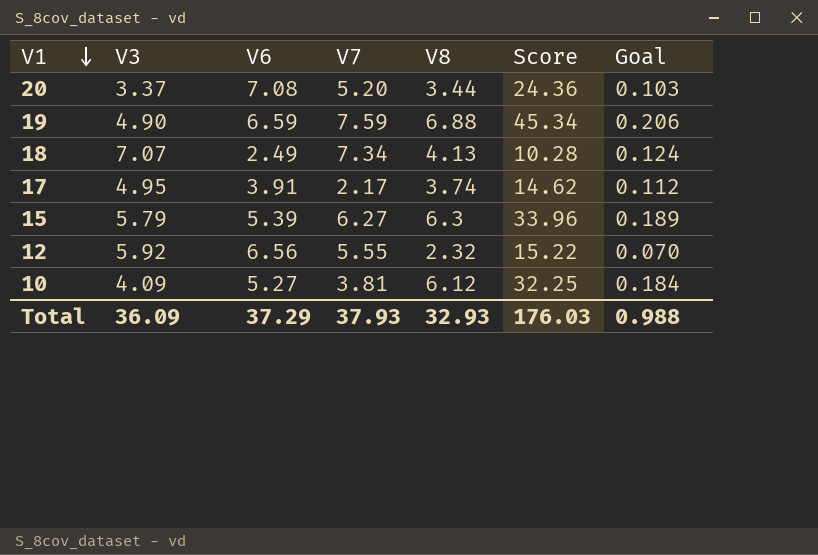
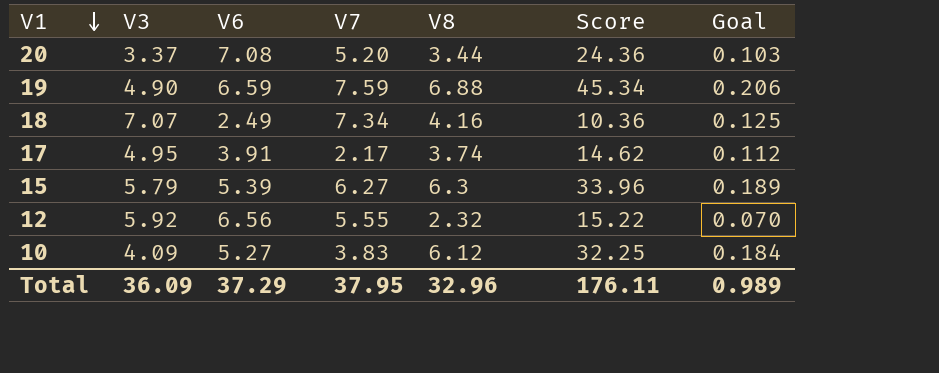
18 | V8: 4.13 -> 4.16
18 | Score: 10.28 -> 10.36
18 | Goal: 0.124 -> 0.125
10 | V7: 3.81 -> 3.83
Total | V7: 37.93 -> 37.95
Total | V8: 32.93 -> 32.96
Total | Score: 176.03 -> 176.11
Total | Goal: 0.988 -> 0.989

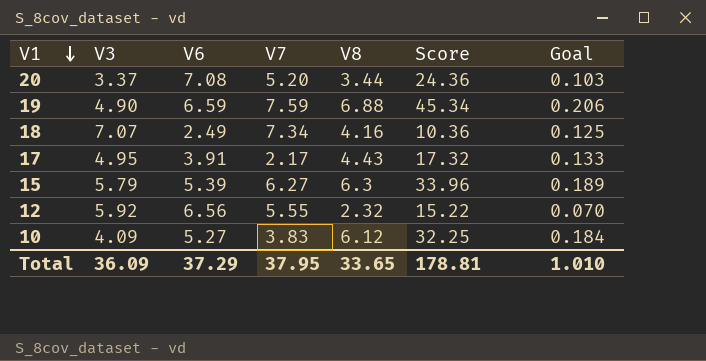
17 | V8: 3.74 -> 4.43
17 | Score: 14.62 -> 17.32
17 | Goal: 0.112 -> 0.133
Total | V8: 32.96 -> 33.65
Total | Score: 176.11 -> 178.81
Total | Goal: 0.989 -> 1.010

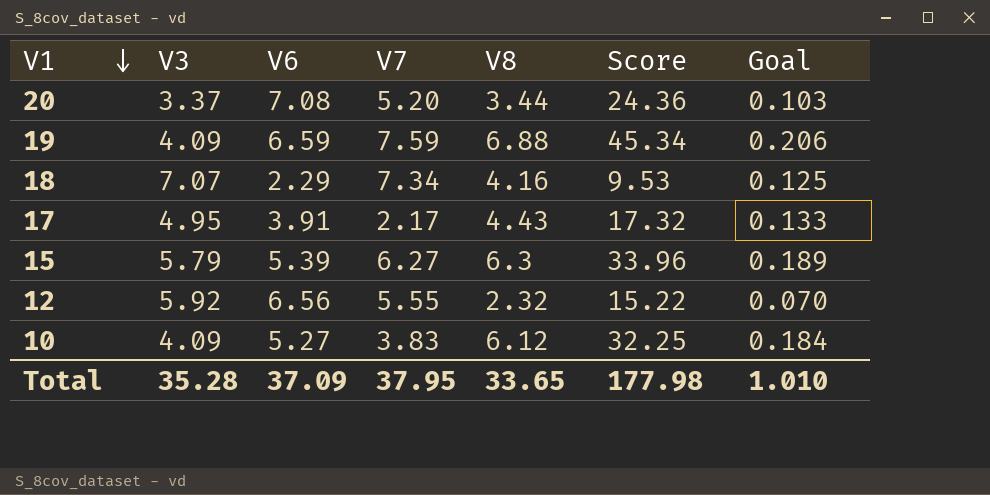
19 | V3: 4.90 -> 4.09
18 | V6: 2.49 -> 2.29
18 | Score: 10.36 -> 9.53
Total | V3: 36.09 -> 35.28
Total | V6: 37.29 -> 37.09
Total | Score: 178.81 -> 177.98

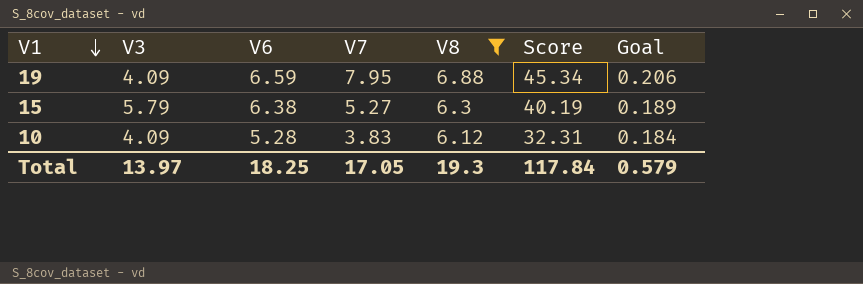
filter: none -> V8 >= 6.12
19 | V7: 7.59 -> 7.95
15 | V6: 5.39 -> 6.38
15 | V7: 6.27 -> 5.27
15 | Score: 33.96 -> 40.19
10 | V6: 5.27 -> 5.28
10 | Score: 32.25 -> 32.31
Total | V3: 35.28 -> 13.97
Total | V6: 37.09 -> 18.25
Total | V7: 37.95 -> 17.05
Total | V8: 33.65 -> 19.3
Total | Score: 177.98 -> 117.84
Total | Goal: 1.010 -> 0.579

